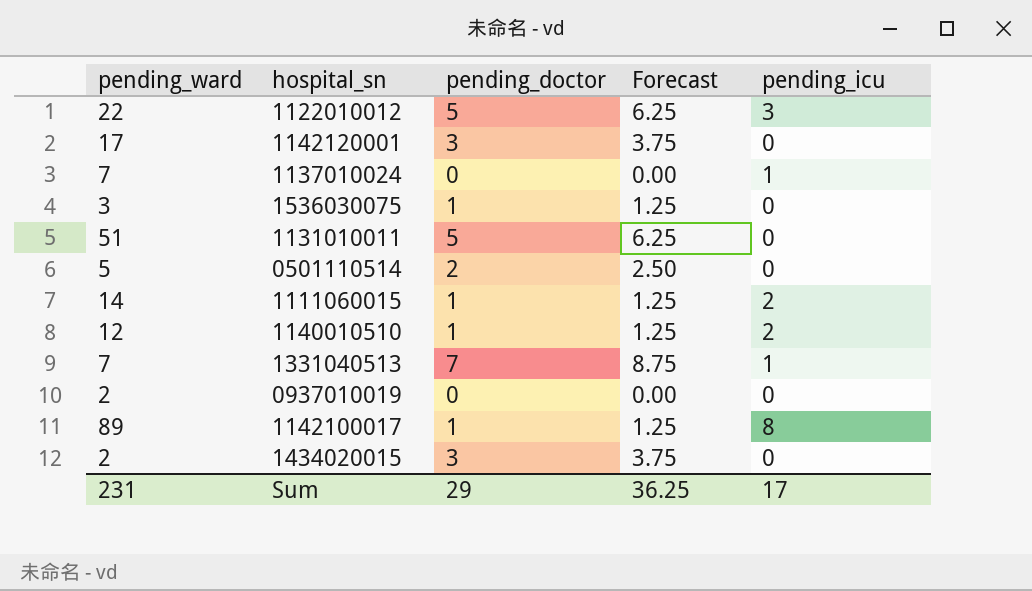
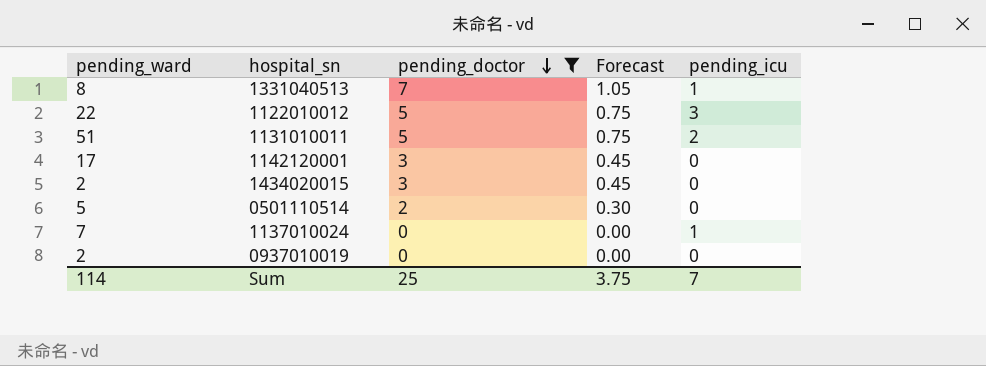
filter: none -> pending_doctor != 1
row order: none -> pending_doctor descending
column Forecast | formula: [pending_doctor] * 1.25 -> [pending_doctor] * 0.15
1331040513 | pending_ward: 7 -> 8
1131010011 | pending_icu: 0 -> 2
Sum | pending_ward: 231 -> 114
Sum | pending_doctor: 29 -> 25
Sum | Forecast: 36.25 -> 3.75
Sum | pending_icu: 17 -> 7

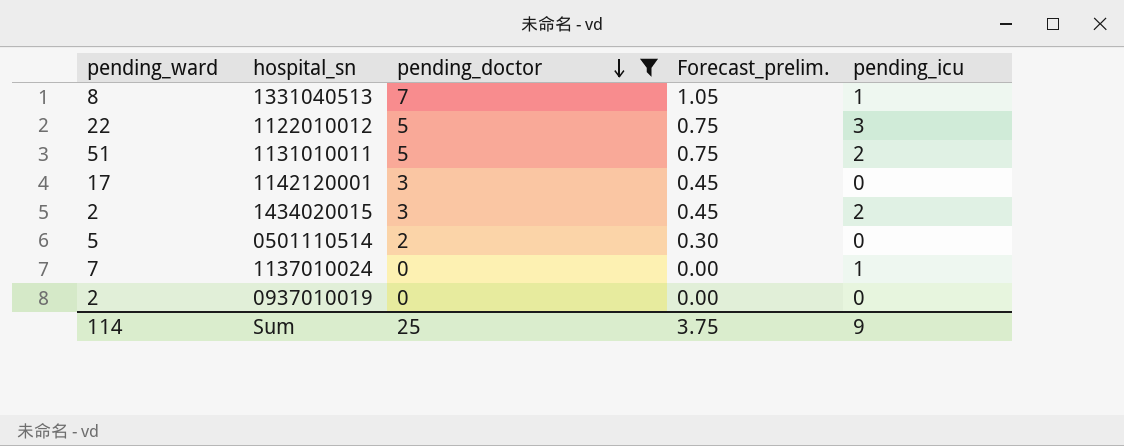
column name: Forecast -> Forecast_prelim.
1434020015 | pending_icu: 0 -> 2
Sum | pending_icu: 7 -> 9

